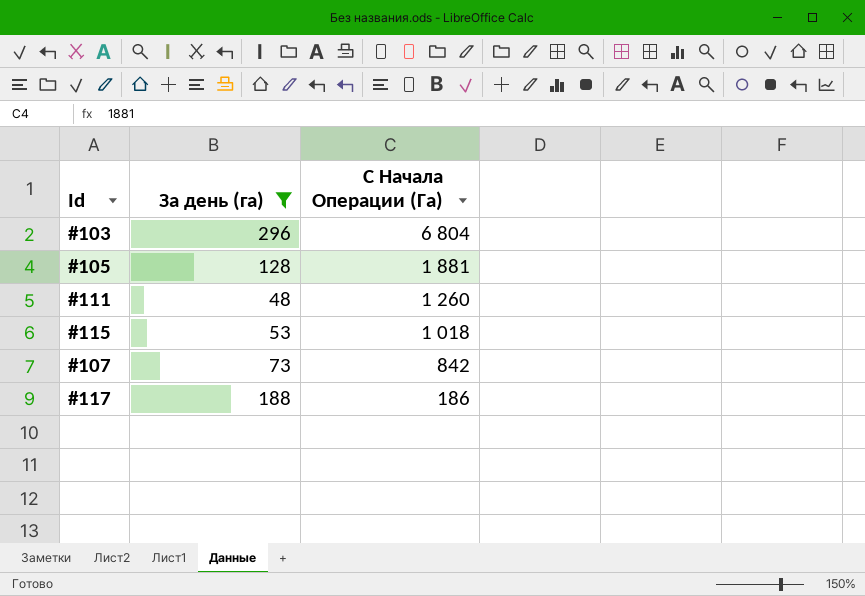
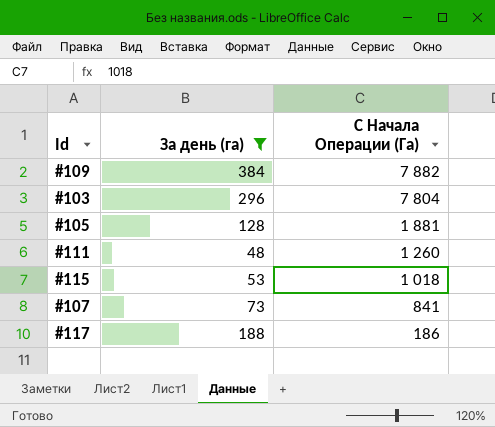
row #109: none -> 384 | 7 882
#103 | С Начала Операции (Га): 6 804 -> 7 804
#107 | С Начала Операции (Га): 842 -> 841

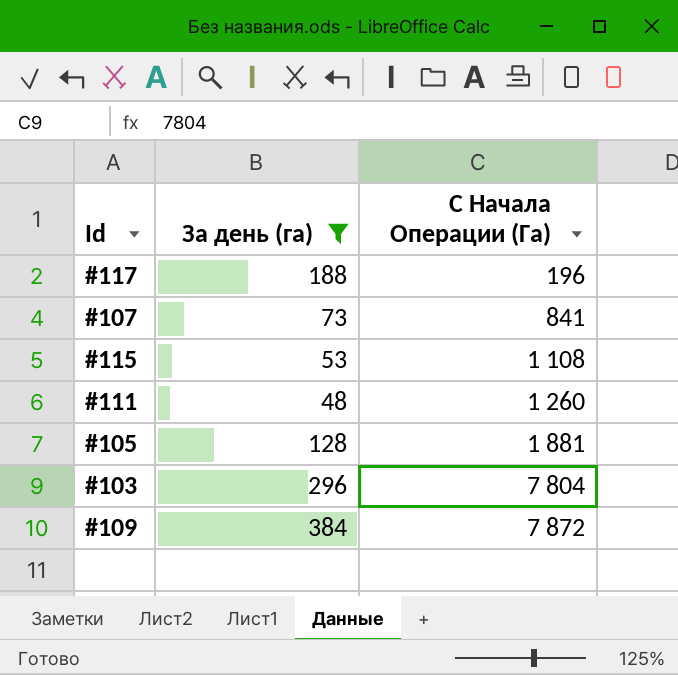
row order: С Начала Операции (Га) descending -> С Начала Операции (Га) ascending
#117 | С Начала Операции (Га): 186 -> 196
#115 | С Начала Операции (Га): 1 018 -> 1 108
#109 | С Начала Операции (Га): 7 882 -> 7 872

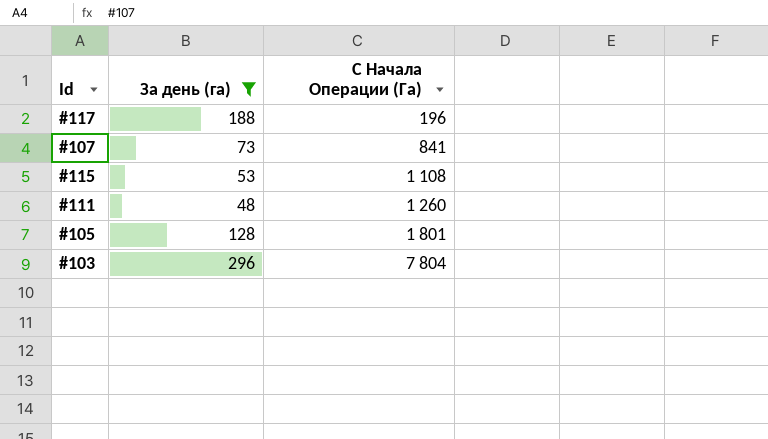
row #109: 384 | 7 872 -> none
#105 | С Начала Операции (Га): 1 881 -> 1 801

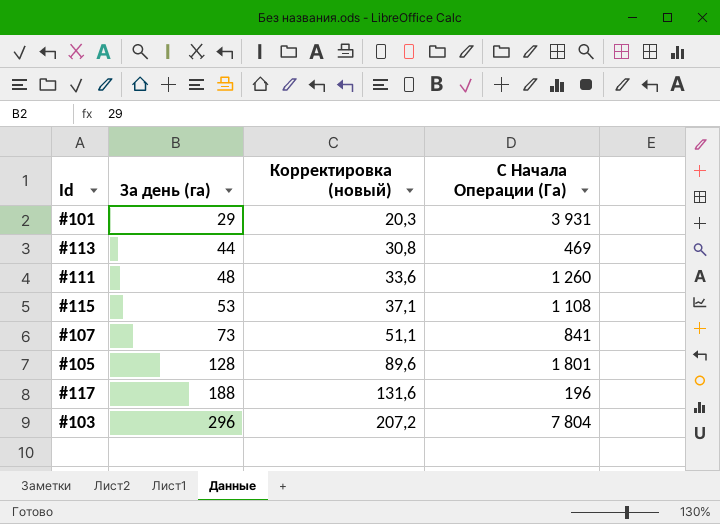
filter: За день (га) >= 48 -> none
row order: С Начала Операции (Га) ascending -> За день (га) ascending
column Корректировка (новый) | formula: none -> [За день (га)] * 0,7

